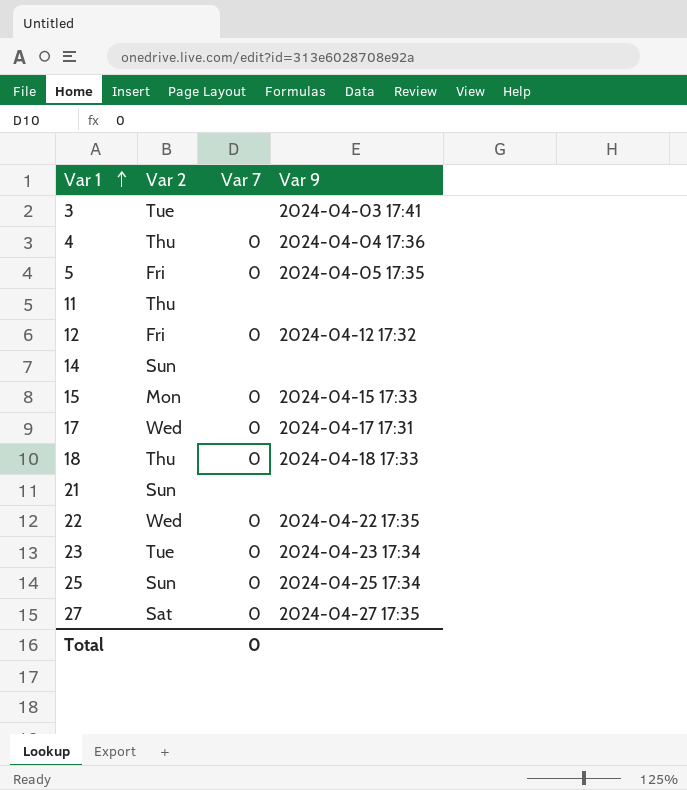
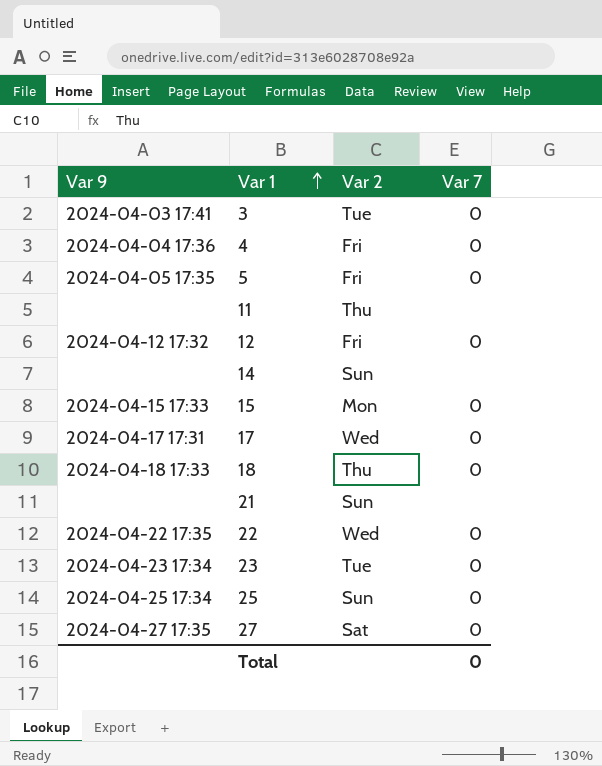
column Var 9 | position: 4 -> 1
3 | Var 7: none -> 0
4 | Var 2: Thu -> Fri

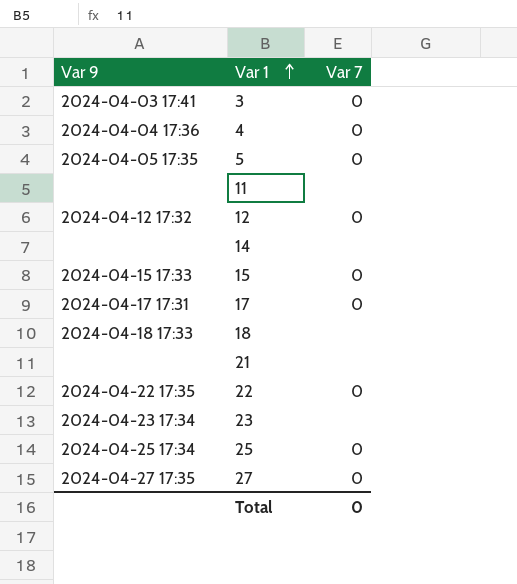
column Var 2 | position: 3 -> none
18 | Var 7: 0 -> none
23 | Var 7: 0 -> none

